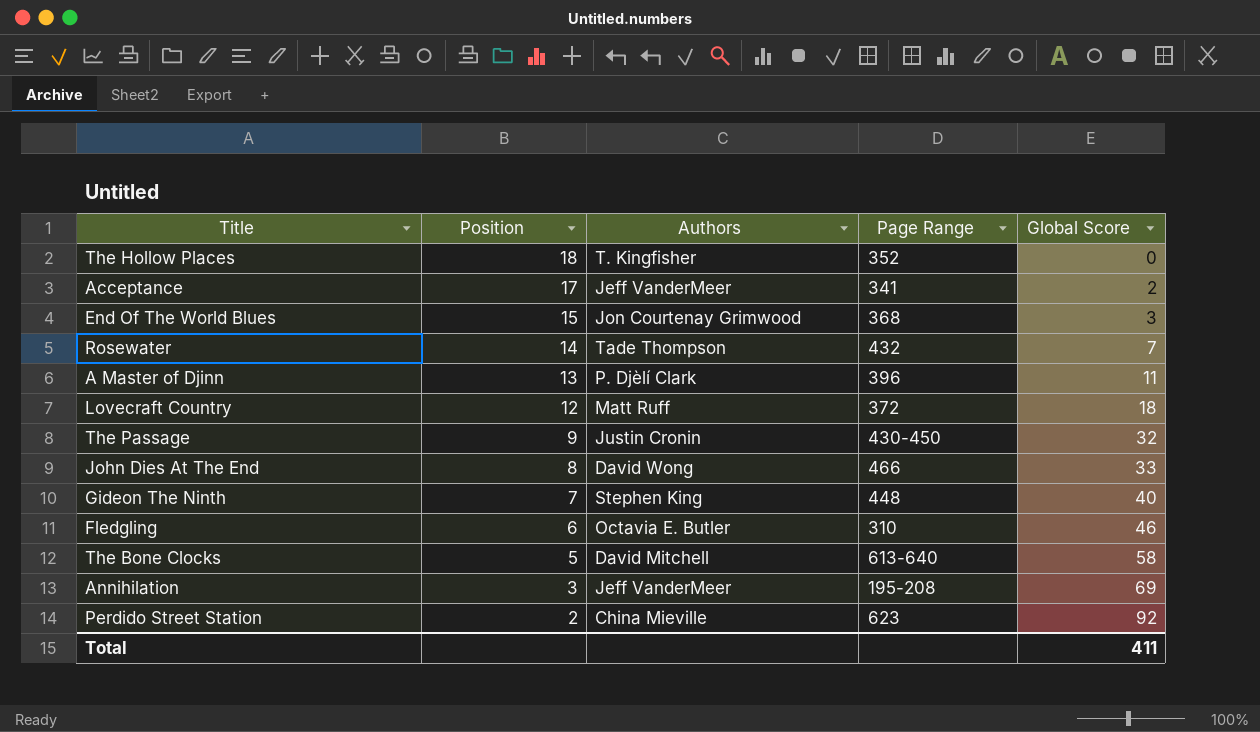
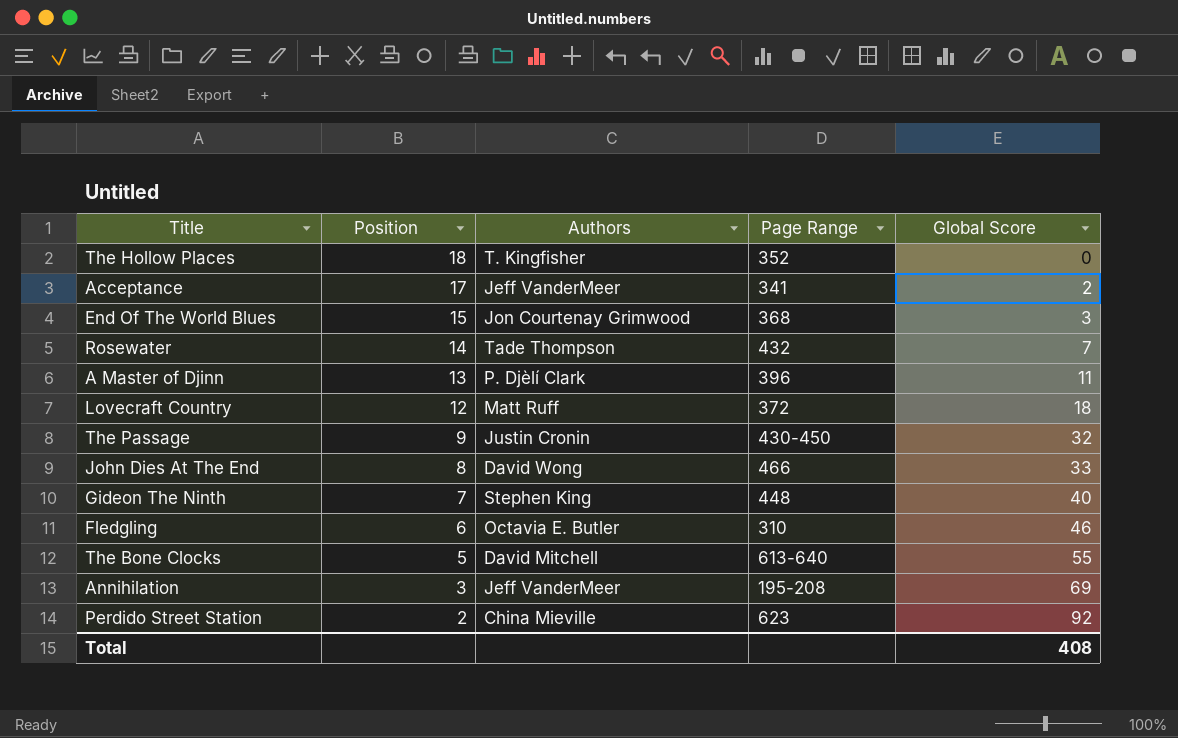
The Bone Clocks | Global Score: 58 -> 55
Total | Global Score: 411 -> 408

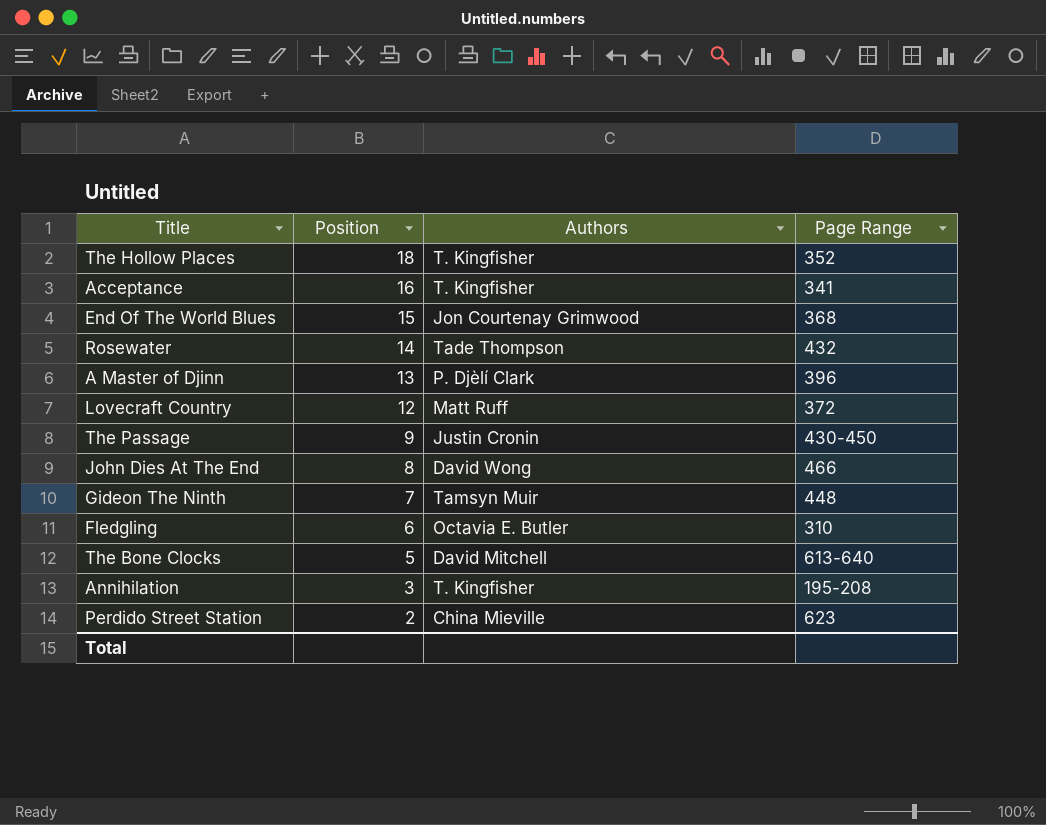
column Global Score | position: 5 -> none
Acceptance | Position: 17 -> 16
Acceptance | Authors: Jeff VanderMeer -> T. Kingfisher
Gideon The Ninth | Authors: Stephen King -> Tamsyn Muir
Annihilation | Authors: Jeff VanderMeer -> T. Kingfisher

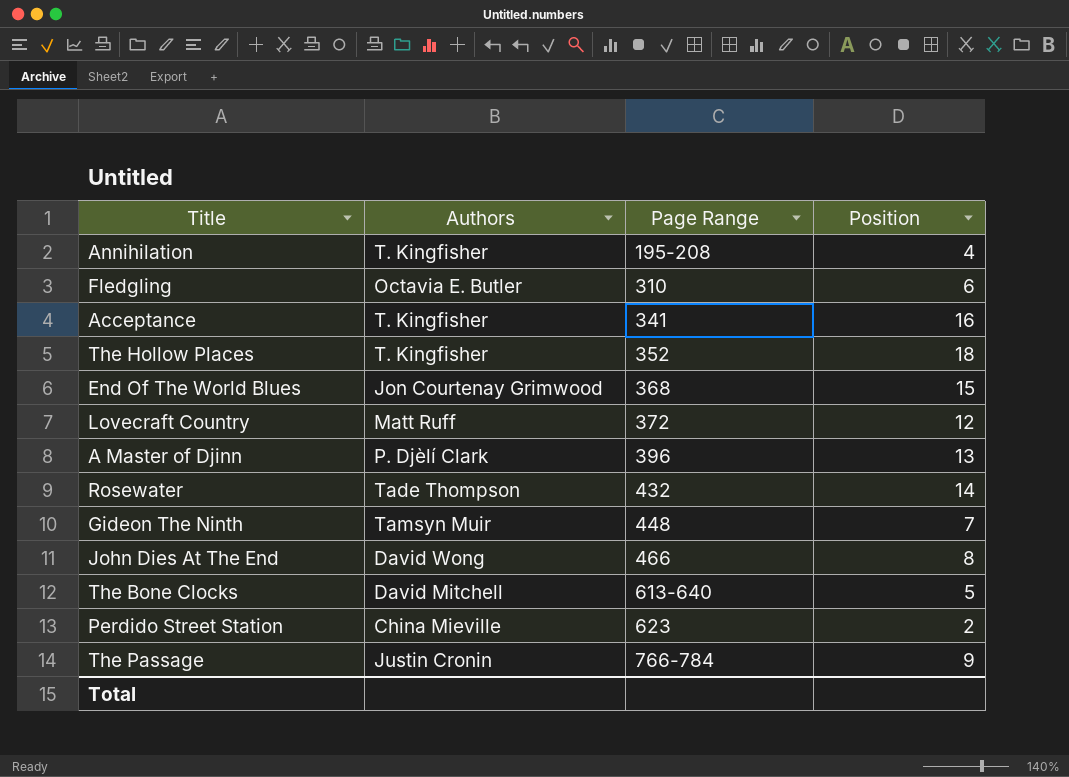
row order: Position descending -> Page Range ascending
column Position | position: 2 -> 4
Annihilation | Position: 3 -> 4
The Passage | Page Range: 430-450 -> 766-784

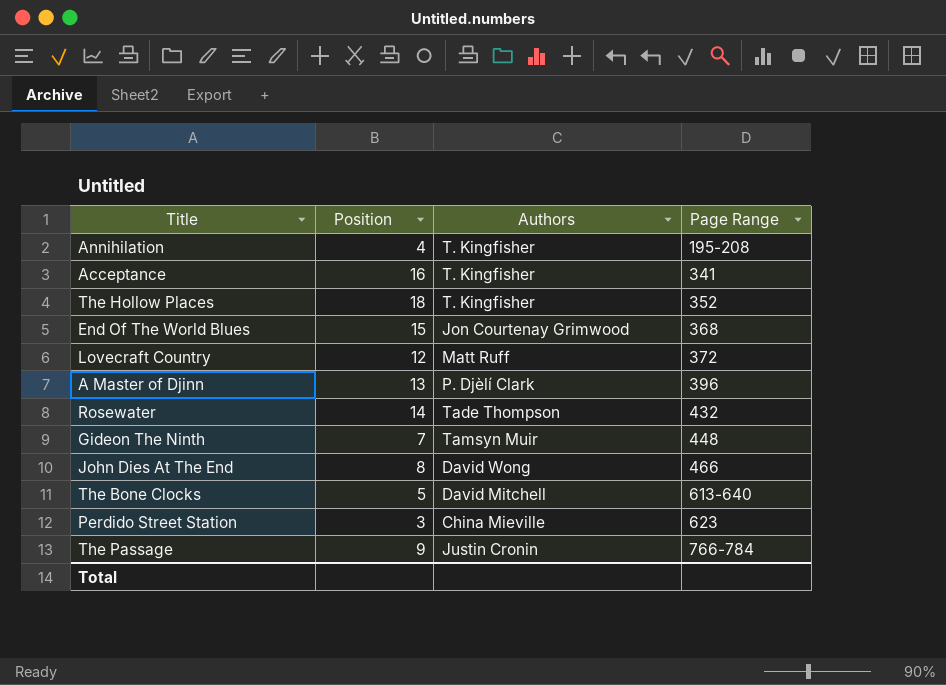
column Position | position: 4 -> 2
row Fledgling: Octavia E. Butler | 310 | 6 -> none
Perdido Street Station | Position: 2 -> 3

